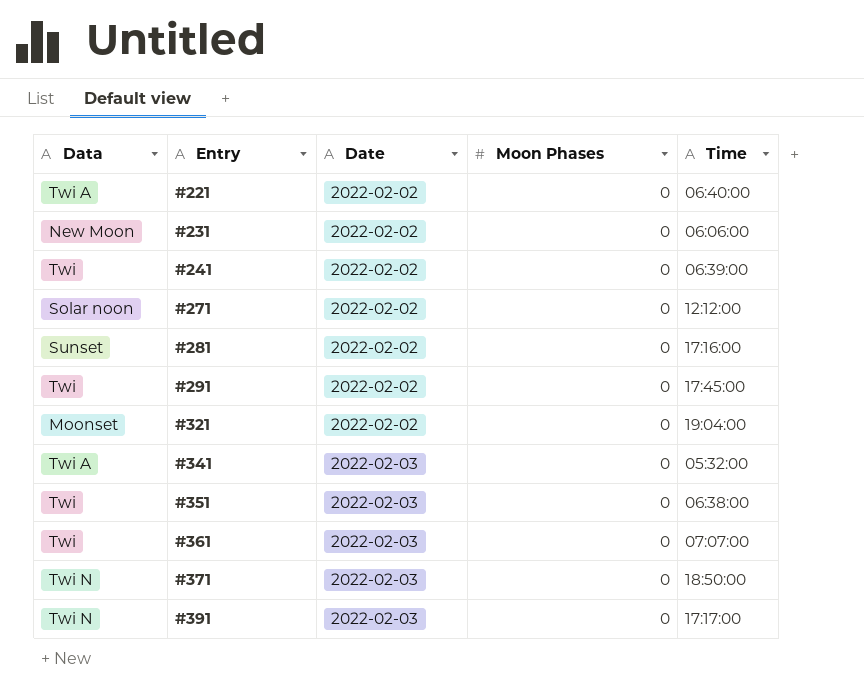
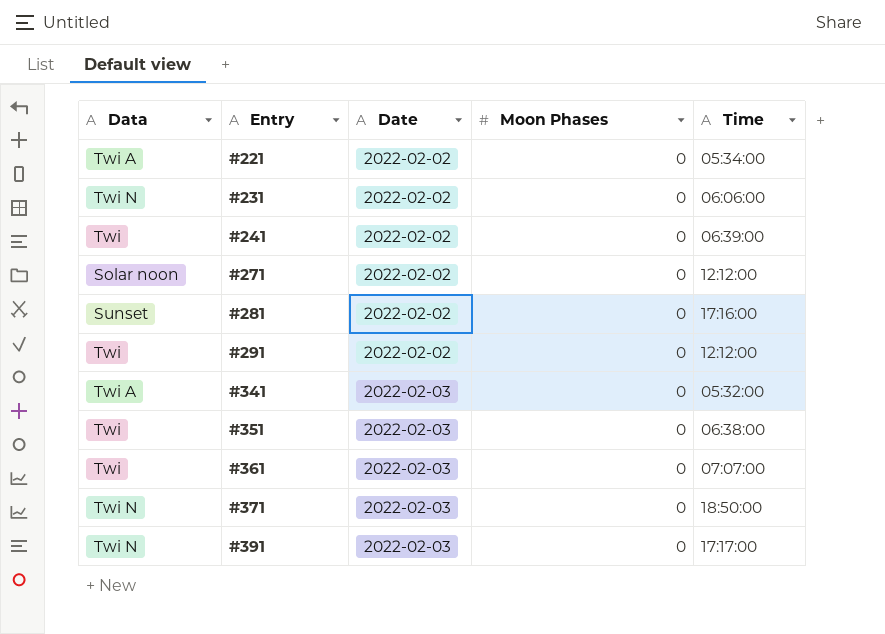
row #321: Moonset | 2022-02-02 | 0 | 19:04:00 -> none
#221 | Time: 06:40:00 -> 05:34:00
#231 | Data: New Moon -> Twi N
#291 | Time: 17:45:00 -> 12:12:00

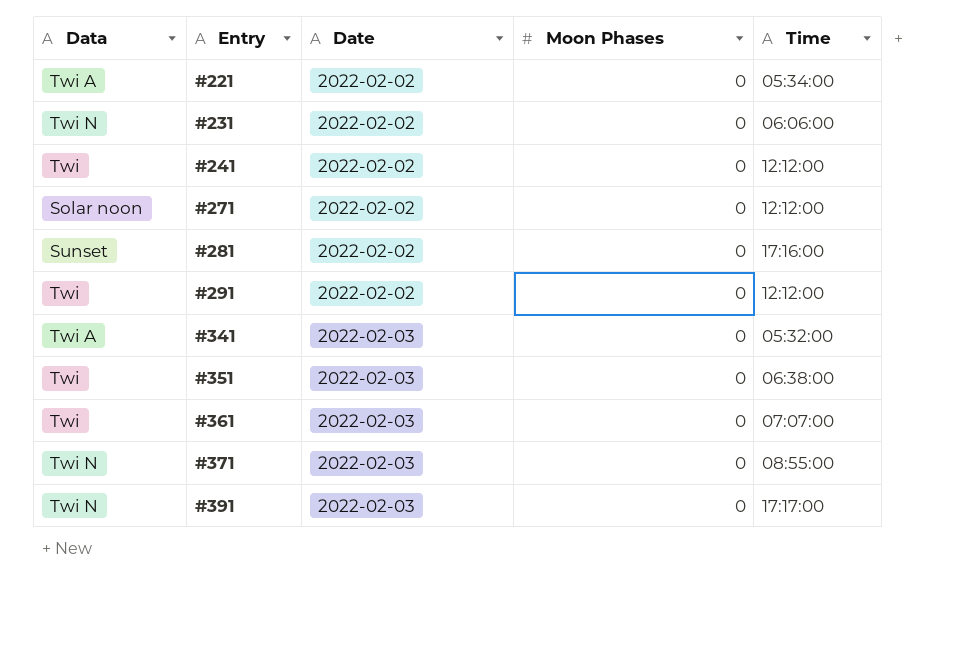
#241 | Time: 06:39:00 -> 12:12:00
#371 | Time: 18:50:00 -> 08:55:00

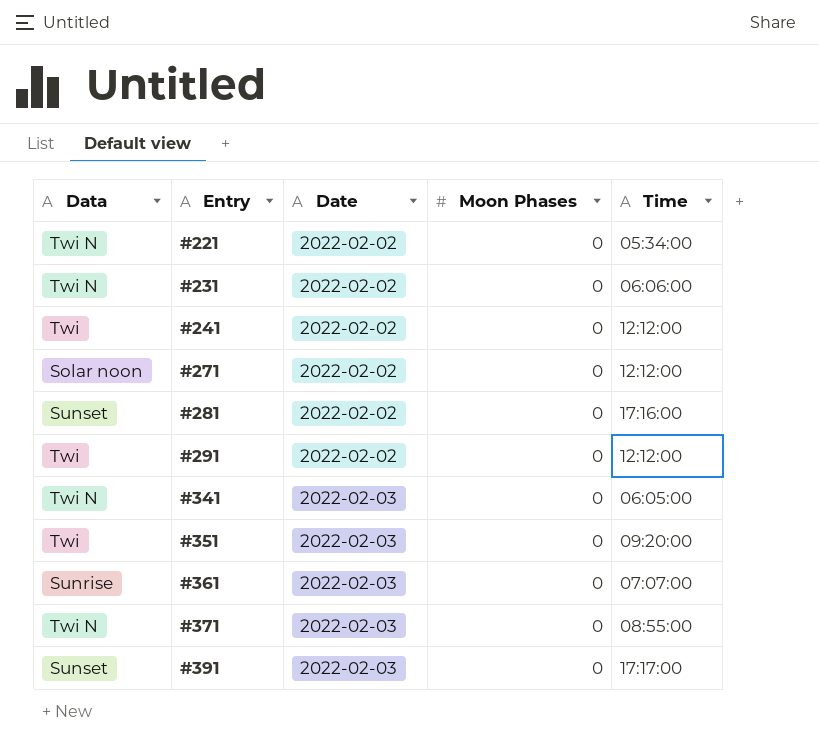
#221 | Data: Twi A -> Twi N
#341 | Data: Twi A -> Twi N
#341 | Time: 05:32:00 -> 06:05:00
#351 | Time: 06:38:00 -> 09:20:00
#361 | Data: Twi -> Sunrise
#391 | Data: Twi N -> Sunset

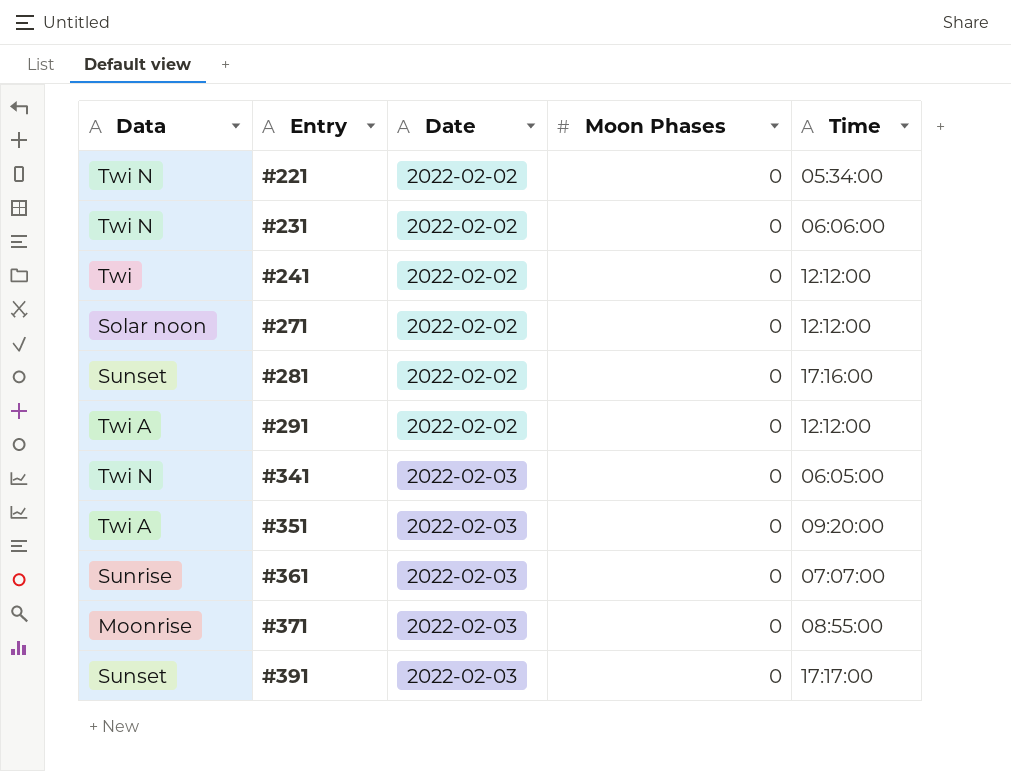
#291 | Data: Twi -> Twi A
#351 | Data: Twi -> Twi A
#371 | Data: Twi N -> Moonrise

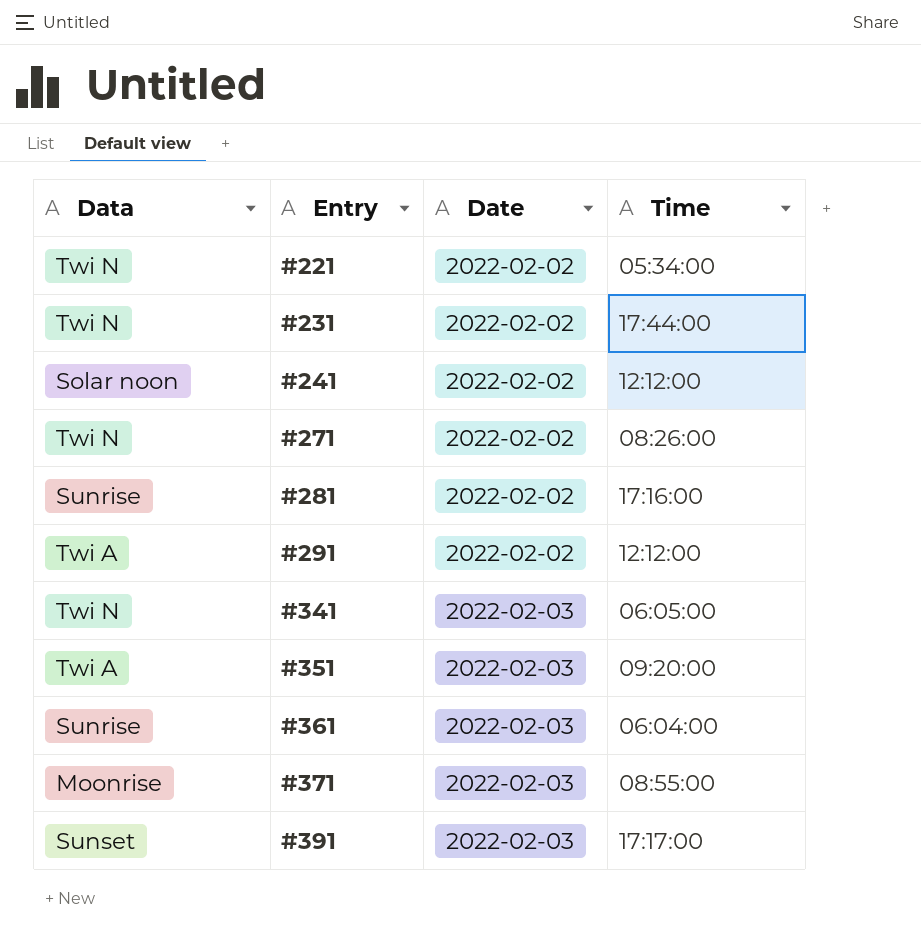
column Moon Phases | position: 4 -> none
#231 | Time: 06:06:00 -> 17:44:00
#241 | Data: Twi -> Solar noon
#271 | Data: Solar noon -> Twi N
#271 | Time: 12:12:00 -> 08:26:00
#281 | Data: Sunset -> Sunrise
#361 | Time: 07:07:00 -> 06:04:00

